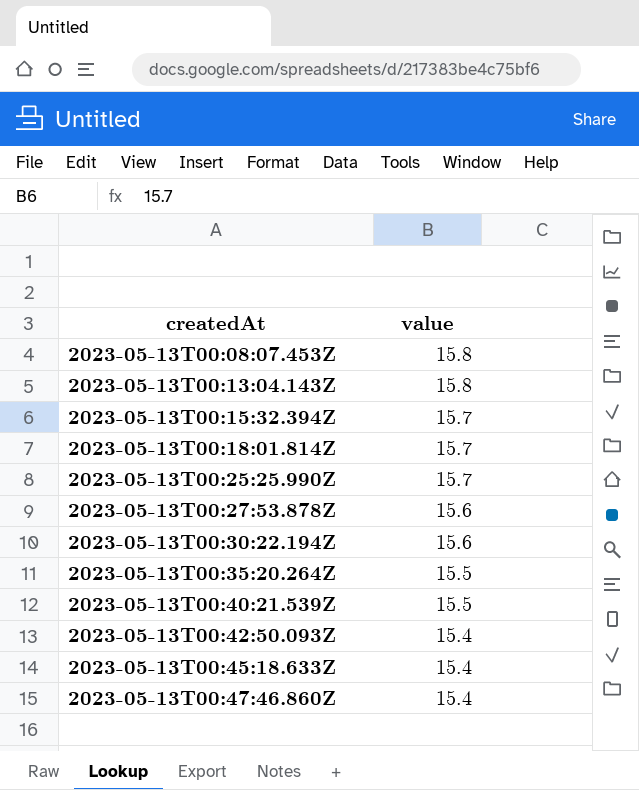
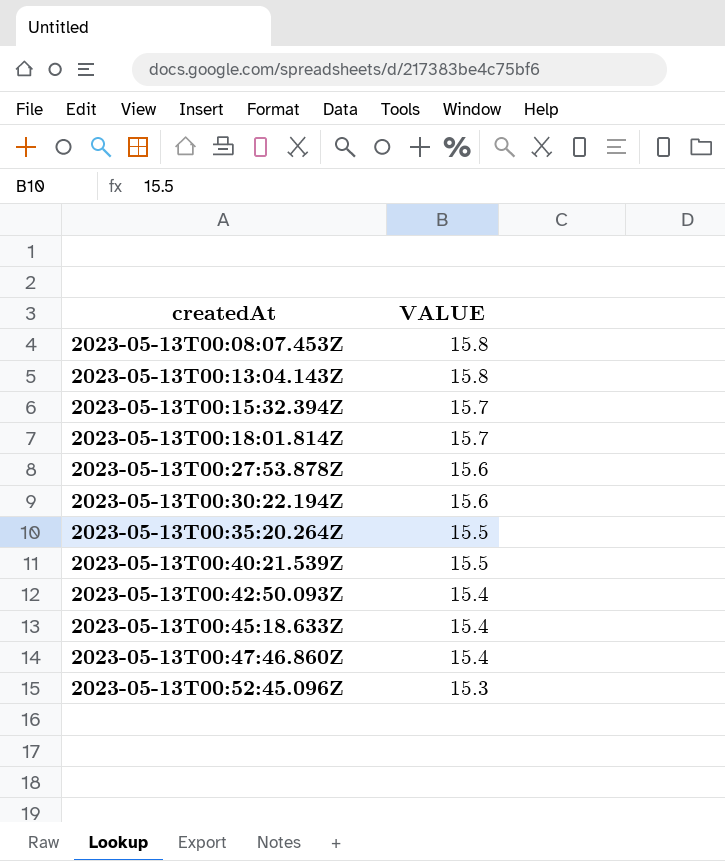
column name: value -> VALUE
row 2023-05-13T00:25:25.990Z: 15.7 -> none
row 2023-05-13T00:52:45.096Z: none -> 15.3

